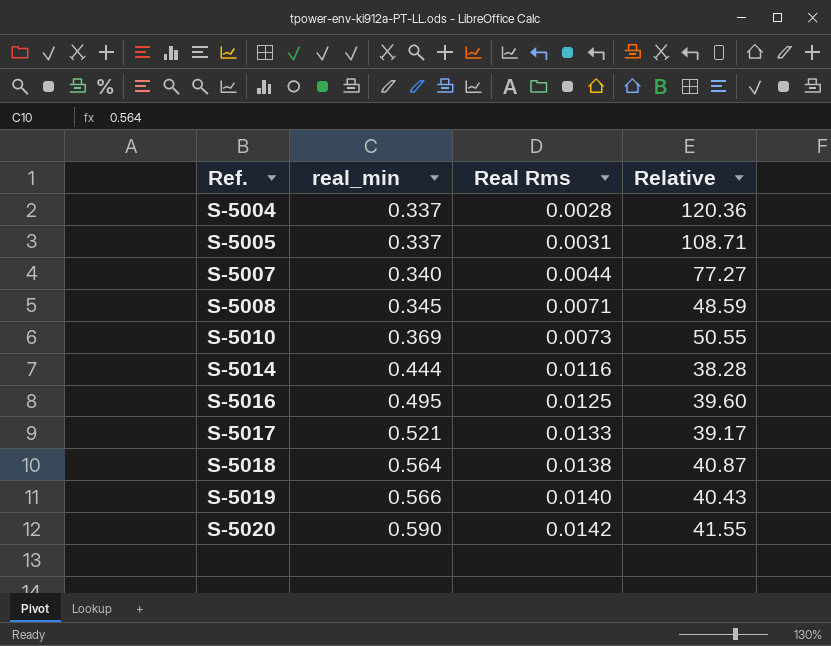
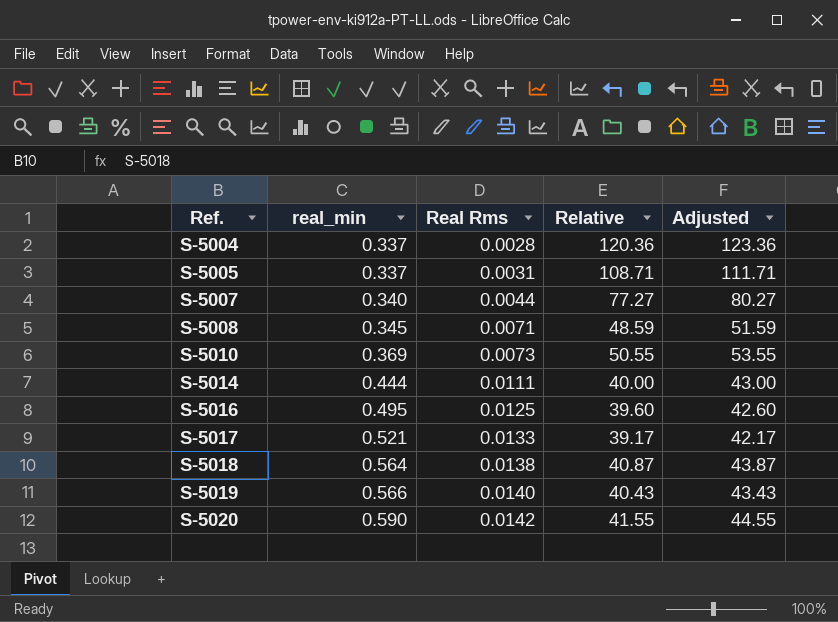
column Adjusted | formula: none -> [Relative] + 3
S-5014 | Real Rms: 0.0116 -> 0.0111
S-5014 | Relative: 38.28 -> 40.00

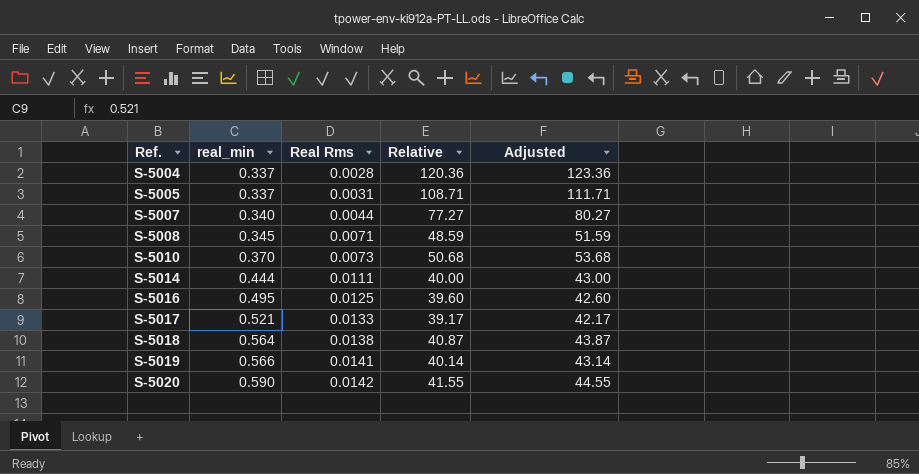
S-5010 | real_min: 0.369 -> 0.370
S-5010 | Relative: 50.55 -> 50.68
S-5010 | Adjusted: 53.55 -> 53.68
S-5019 | Real Rms: 0.0140 -> 0.0141
S-5019 | Relative: 40.43 -> 40.14
S-5019 | Adjusted: 43.43 -> 43.14

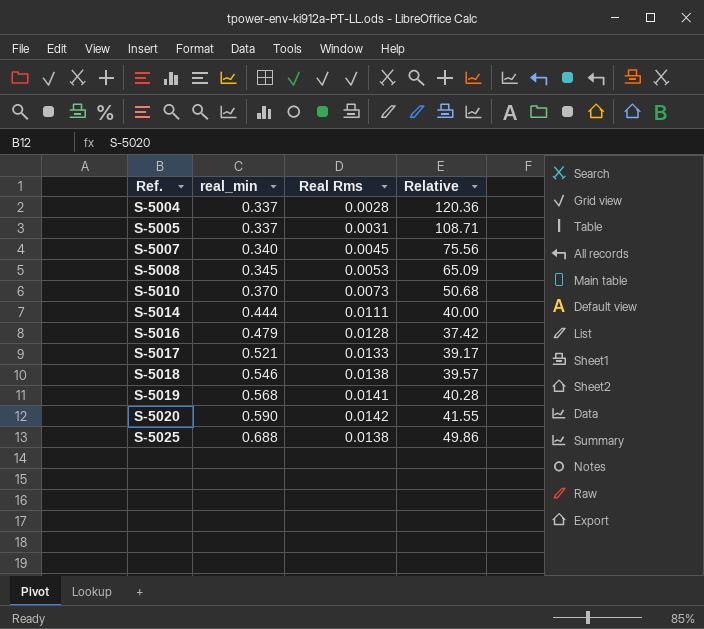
column Adjusted | formula: [Relative] + 3 -> none
S-5007 | Real Rms: 0.0044 -> 0.0045
S-5007 | Relative: 77.27 -> 75.56
S-5008 | Real Rms: 0.0071 -> 0.0053
S-5008 | Relative: 48.59 -> 65.09
S-5016 | real_min: 0.495 -> 0.479
S-5016 | Real Rms: 0.0125 -> 0.0128
S-5016 | Relative: 39.60 -> 37.42
S-5018 | real_min: 0.564 -> 0.546
S-5018 | Relative: 40.87 -> 39.57
S-5019 | real_min: 0.566 -> 0.568
S-5019 | Relative: 40.14 -> 40.28
row S-5025: none -> 0.688 | 0.0138 | 49.86

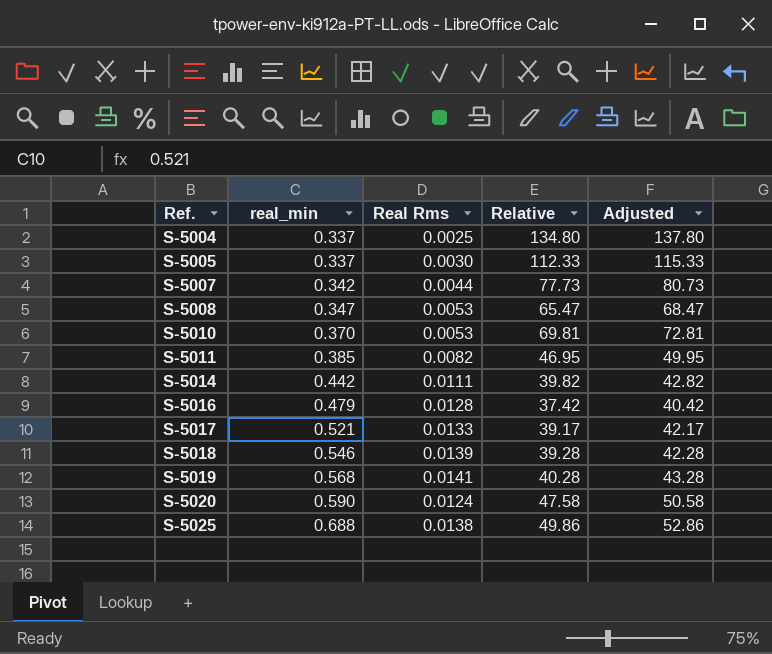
column Adjusted | formula: none -> [Relative] + 3
S-5004 | Real Rms: 0.0028 -> 0.0025
S-5004 | Relative: 120.36 -> 134.80
S-5005 | Real Rms: 0.0031 -> 0.0030
S-5005 | Relative: 108.71 -> 112.33
S-5007 | real_min: 0.340 -> 0.342
S-5007 | Real Rms: 0.0045 -> 0.0044
S-5007 | Relative: 75.56 -> 77.73
S-5008 | real_min: 0.345 -> 0.347
S-5008 | Relative: 65.09 -> 65.47
S-5010 | Real Rms: 0.0073 -> 0.0053
S-5010 | Relative: 50.68 -> 69.81
row S-5011: none -> 0.385 | 0.0082 | 46.95 | 49.95
S-5014 | real_min: 0.444 -> 0.442
S-5014 | Relative: 40.00 -> 39.82
S-5018 | Real Rms: 0.0138 -> 0.0139
S-5018 | Relative: 39.57 -> 39.28
S-5020 | Real Rms: 0.0142 -> 0.0124
S-5020 | Relative: 41.55 -> 47.58

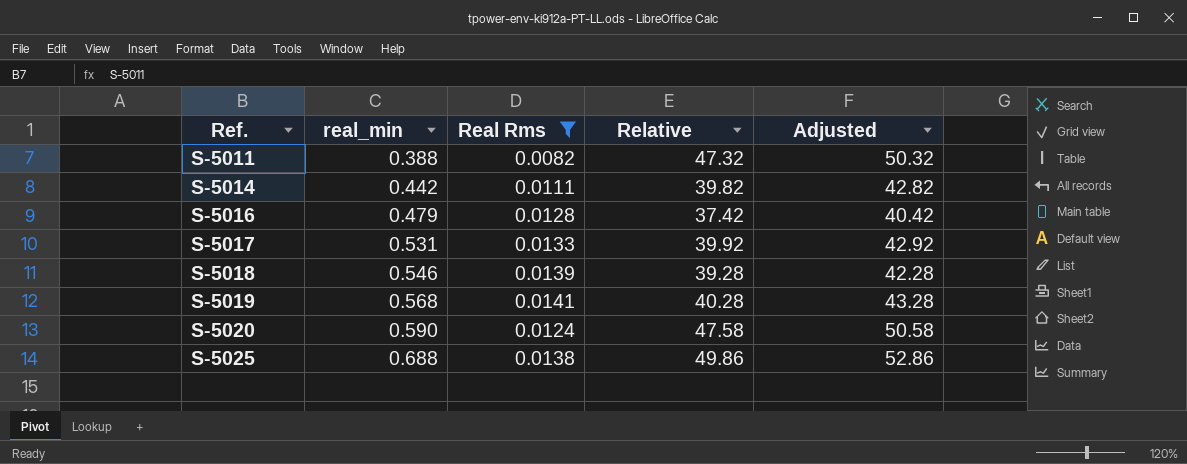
filter: none -> Real Rms >= 0.0082
S-5011 | real_min: 0.385 -> 0.388
S-5011 | Relative: 46.95 -> 47.32
S-5011 | Adjusted: 49.95 -> 50.32
S-5017 | real_min: 0.521 -> 0.531
S-5017 | Relative: 39.17 -> 39.92
S-5017 | Adjusted: 42.17 -> 42.92

